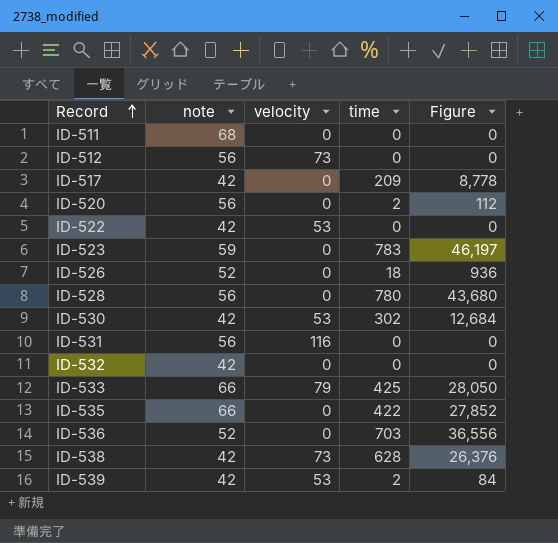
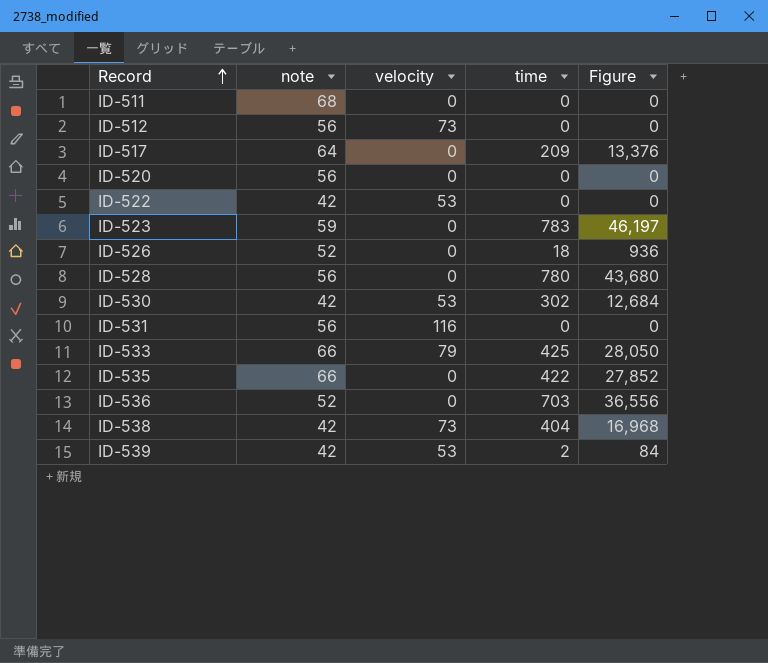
row ID-532: 42 | 0 | 0 | 0 -> none
ID-517 | note: 42 -> 64
ID-517 | Figure: 8,778 -> 13,376
ID-520 | time: 2 -> 0
ID-520 | Figure: 112 -> 0
ID-538 | time: 628 -> 404
ID-538 | Figure: 26,376 -> 16,968

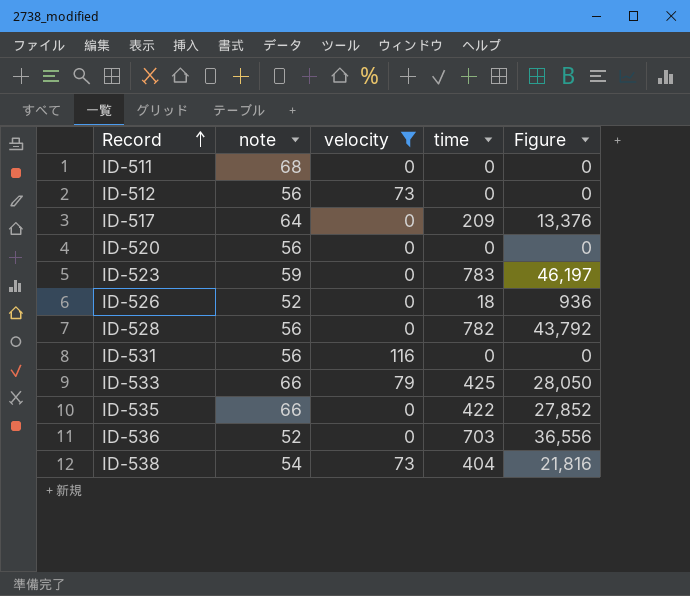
filter: none -> velocity != 53
ID-528 | time: 780 -> 782
ID-528 | Figure: 43,680 -> 43,792
ID-538 | note: 42 -> 54
ID-538 | Figure: 16,968 -> 21,816

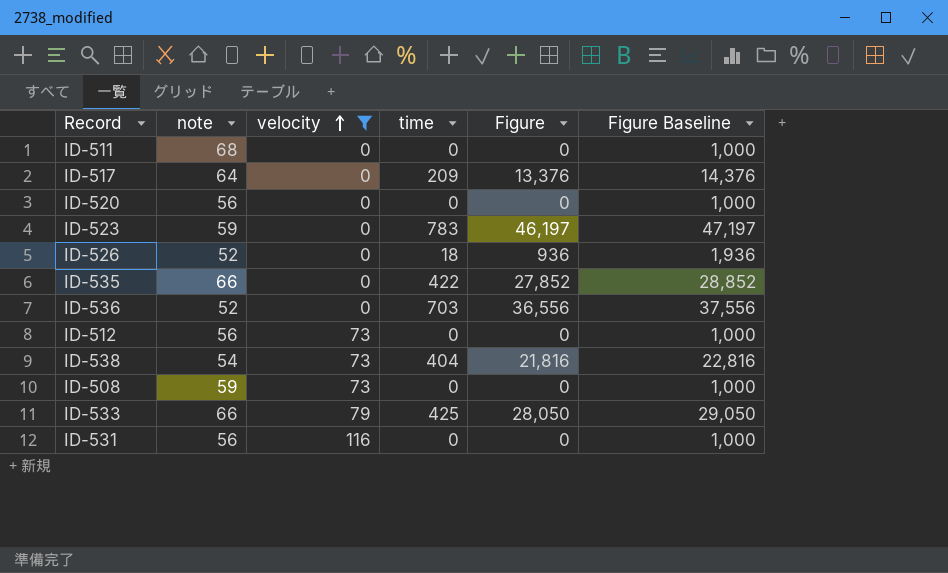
row order: Record ascending -> velocity ascending
column Figure Baseline | formula: none -> [Figure] + 1000
row ID-528: 56 | 0 | 782 | 43,792 -> none
row ID-508: none -> 59 | 73 | 0 | 0 | 1,000

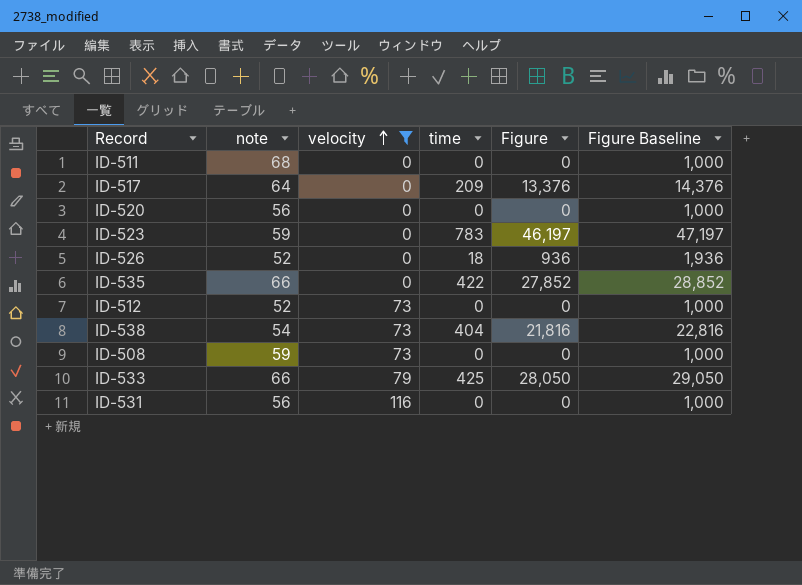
row ID-536: 52 | 0 | 703 | 36,556 | 37,556 -> none
ID-512 | note: 56 -> 52

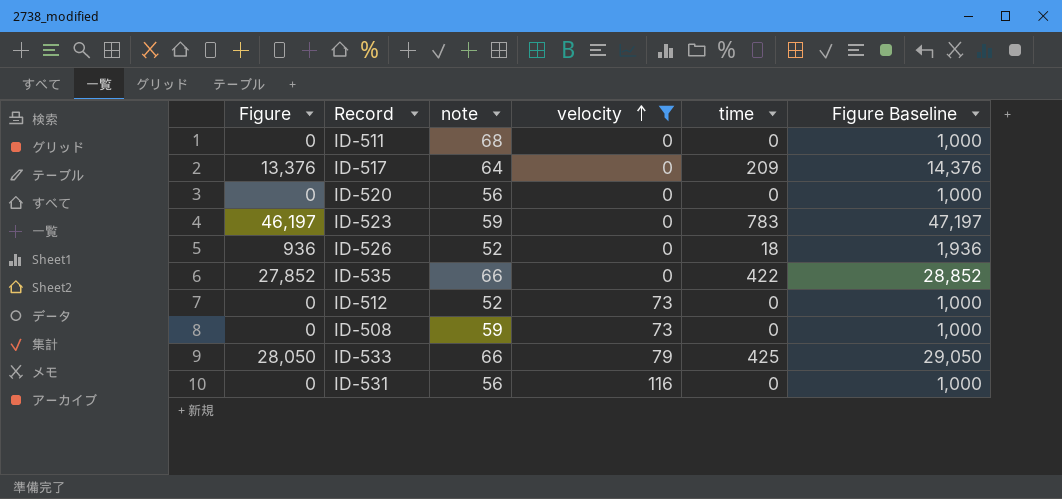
column Figure | position: 5 -> 1
row ID-538: 54 | 73 | 404 | 21,816 | 22,816 -> none

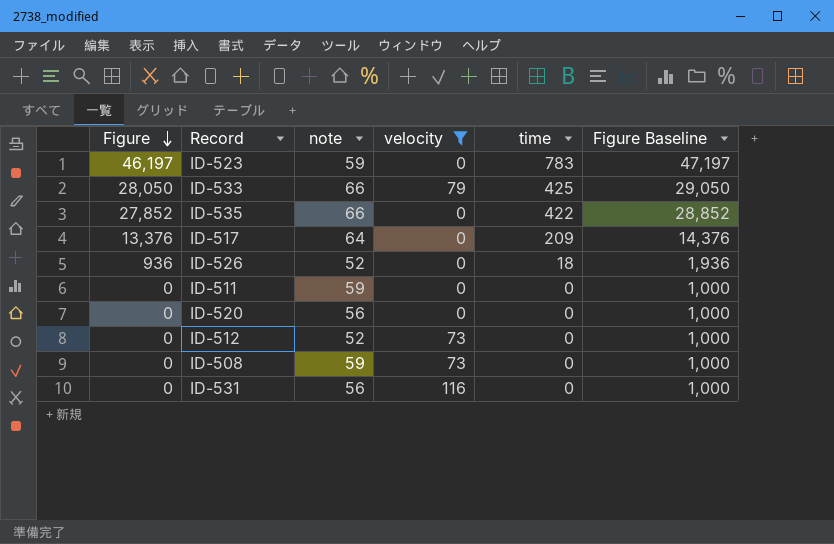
row order: velocity ascending -> Figure descending
ID-511 | note: 68 -> 59

